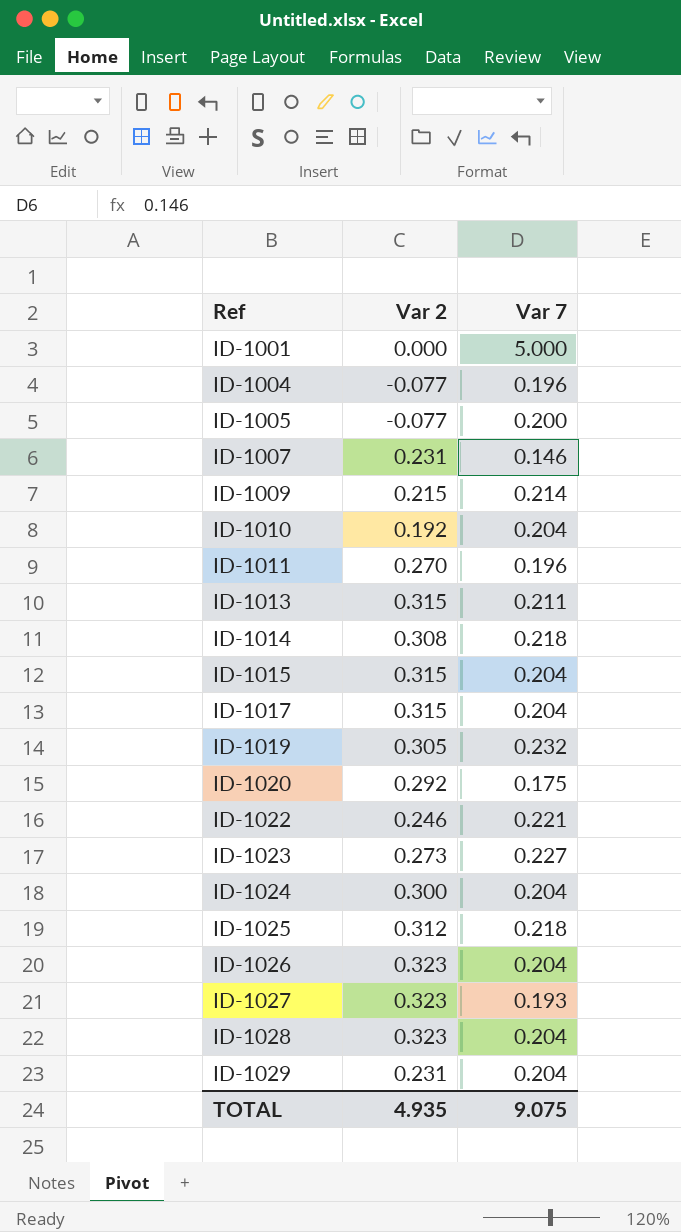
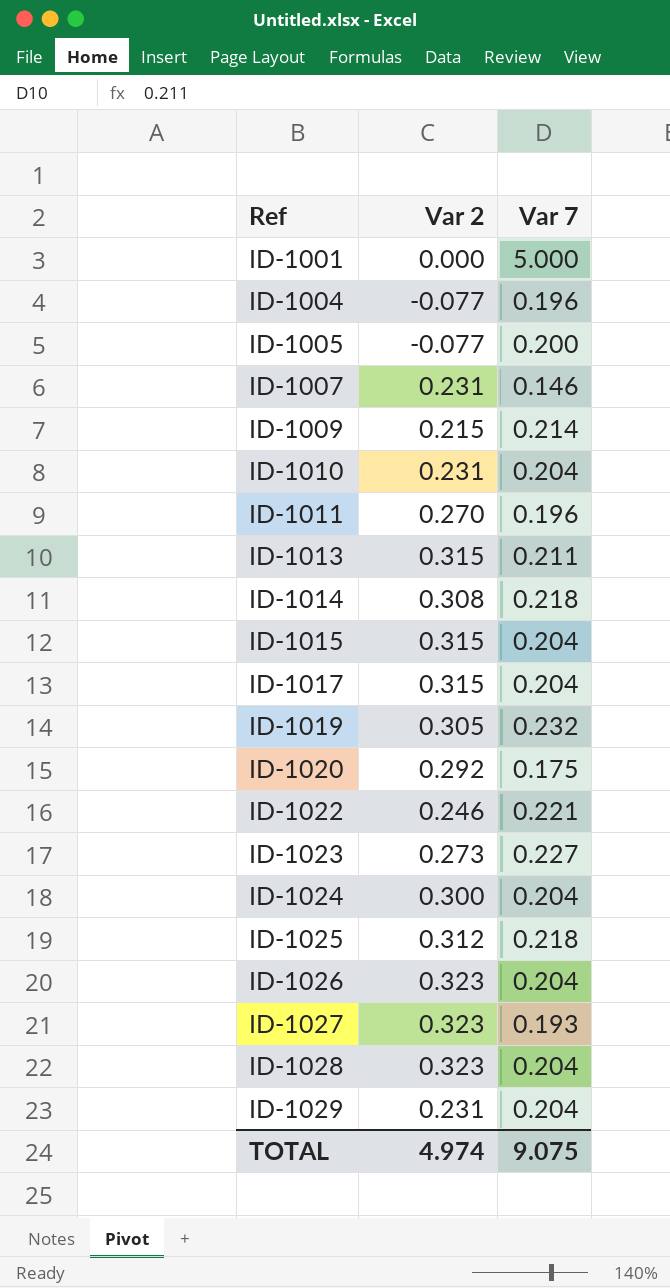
ID-1010 | Var 2: 0.192 -> 0.231
TOTAL | Var 2: 4.935 -> 4.974

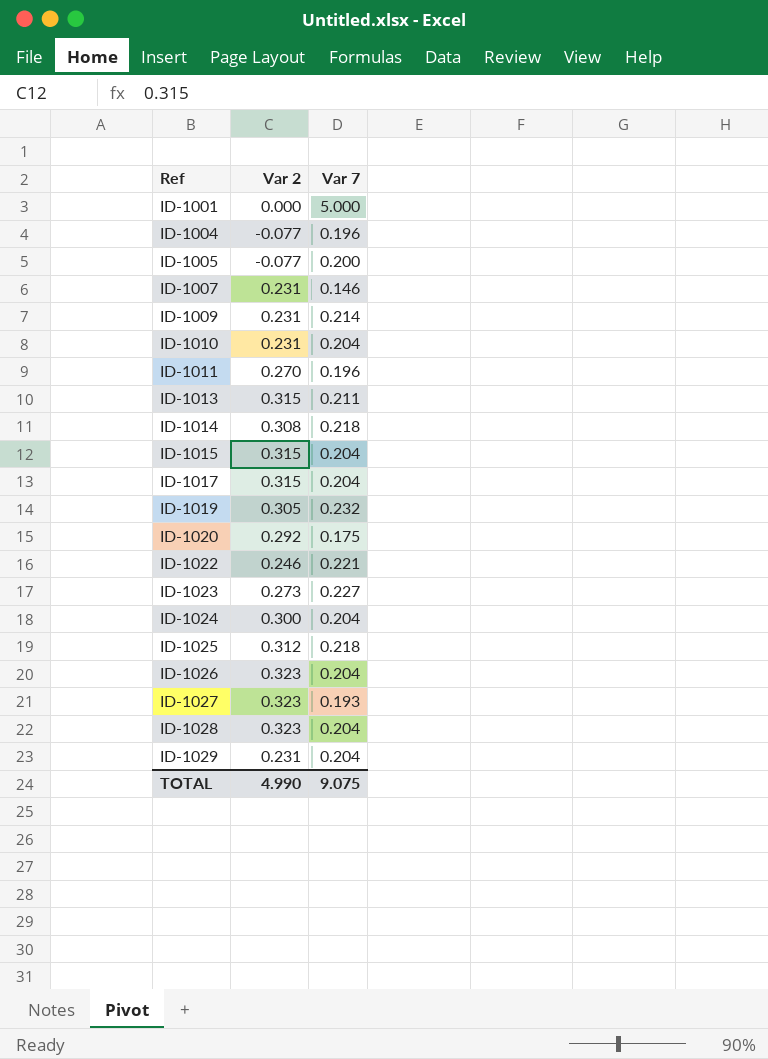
ID-1009 | Var 2: 0.215 -> 0.231
TOTAL | Var 2: 4.974 -> 4.990

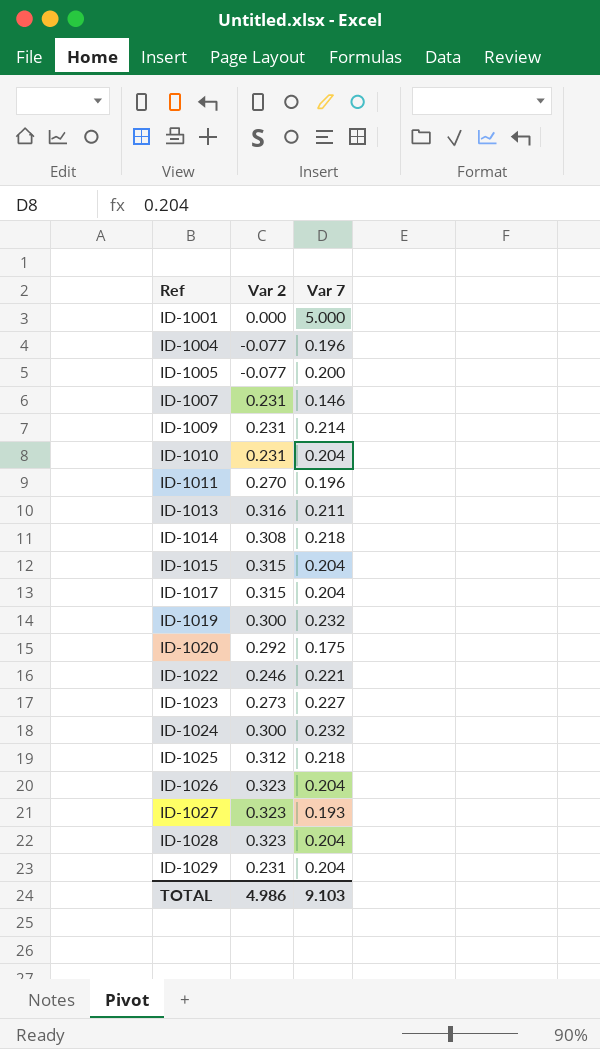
ID-1013 | Var 2: 0.315 -> 0.316
ID-1019 | Var 2: 0.305 -> 0.300
ID-1024 | Var 7: 0.204 -> 0.232
TOTAL | Var 2: 4.990 -> 4.986
TOTAL | Var 7: 9.075 -> 9.103

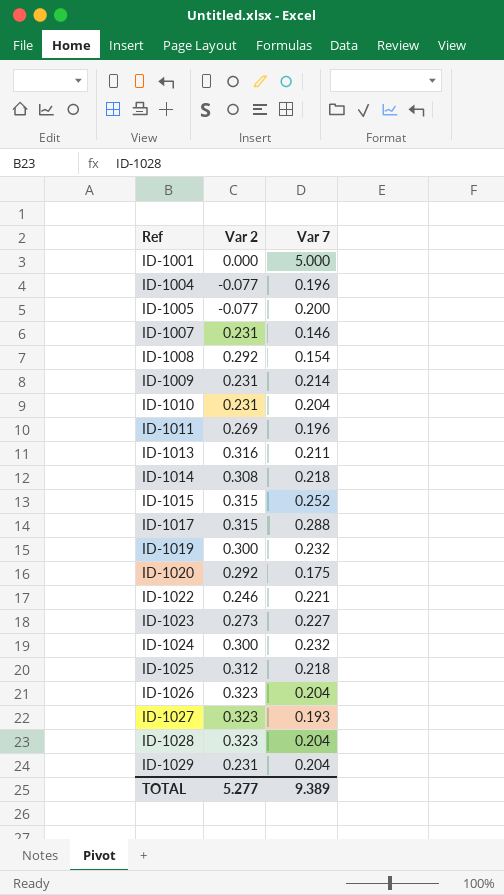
row ID-1008: none -> 0.292 | 0.154
ID-1011 | Var 2: 0.270 -> 0.269
ID-1015 | Var 7: 0.204 -> 0.252
ID-1017 | Var 7: 0.204 -> 0.288
TOTAL | Var 2: 4.986 -> 5.277
TOTAL | Var 7: 9.103 -> 9.389

